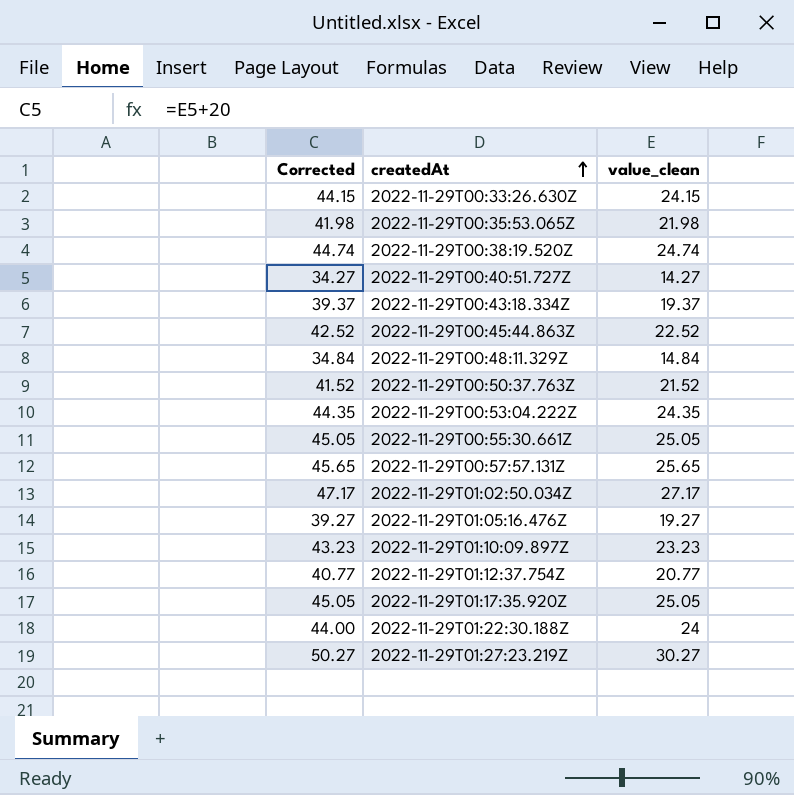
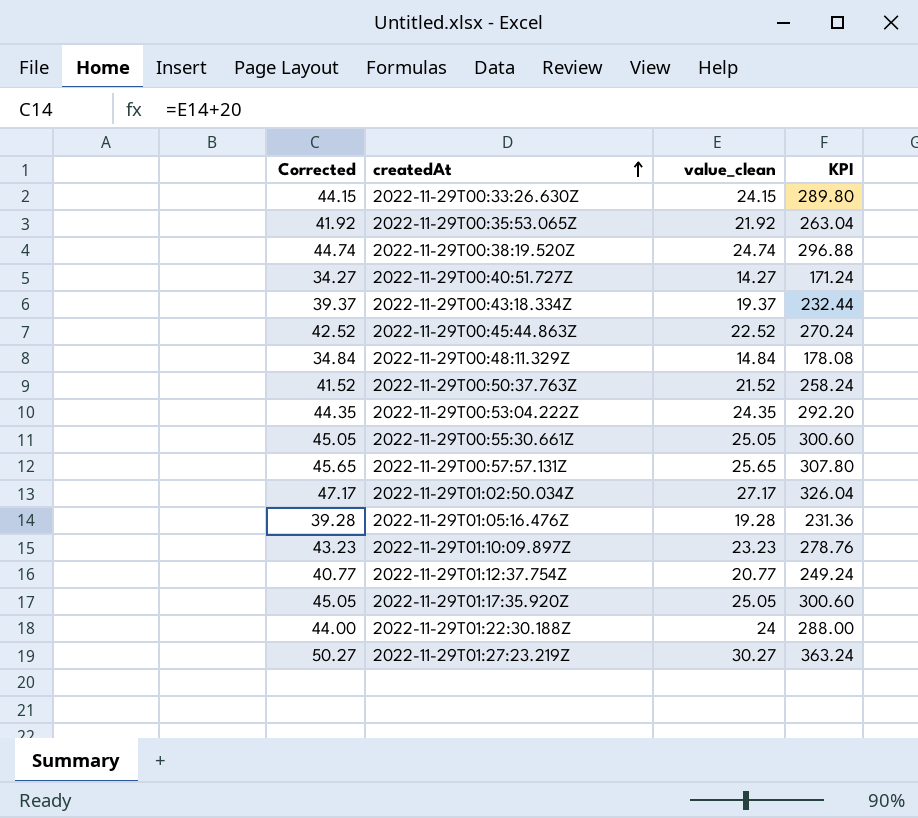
column KPI | formula: none -> [value_clean] * 12
2022-11-29T00:35:53.065Z | Corrected: 41.98 -> 41.92
2022-11-29T00:35:53.065Z | value_clean: 21.98 -> 21.92
2022-11-29T01:05:16.476Z | Corrected: 39.27 -> 39.28
2022-11-29T01:05:16.476Z | value_clean: 19.27 -> 19.28

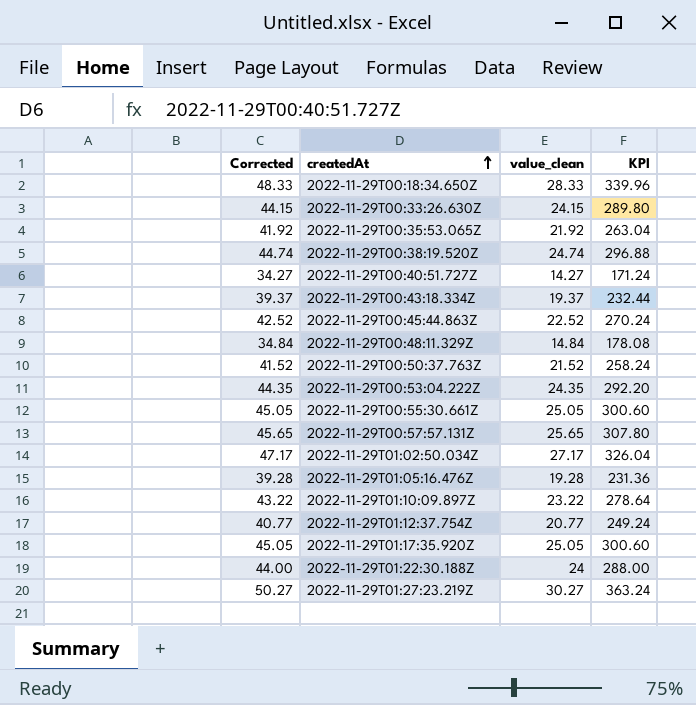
row 2022-11-29T00:18:34.650Z: none -> 48.33 | 28.33 | 339.96
2022-11-29T01:10:09.897Z | Corrected: 43.23 -> 43.22
2022-11-29T01:10:09.897Z | value_clean: 23.23 -> 23.22
2022-11-29T01:10:09.897Z | KPI: 278.76 -> 278.64

